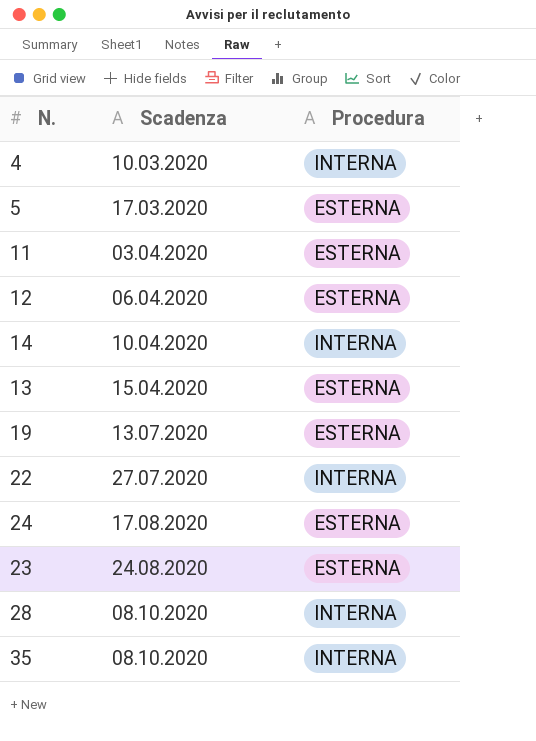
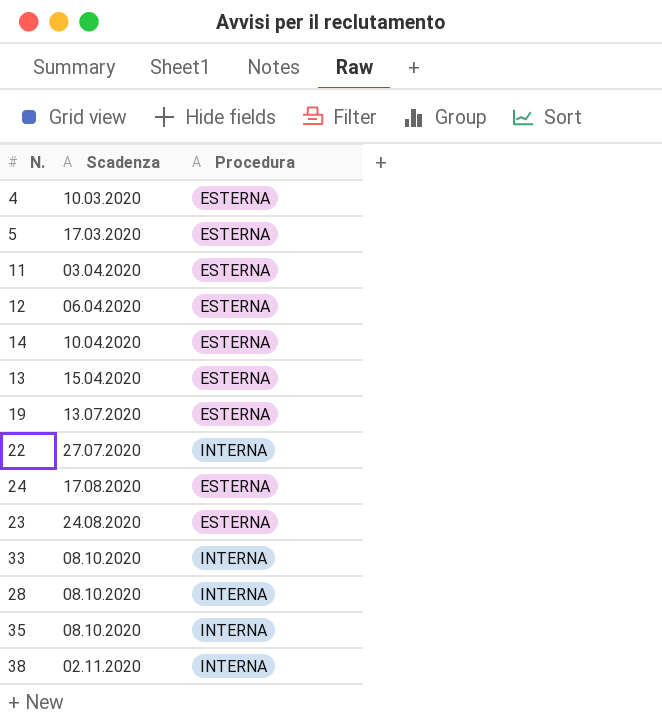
4 | Procedura: INTERNA -> ESTERNA
14 | Procedura: INTERNA -> ESTERNA
row 33: none -> 08.10.2020 | INTERNA
row 38: none -> 02.11.2020 | INTERNA

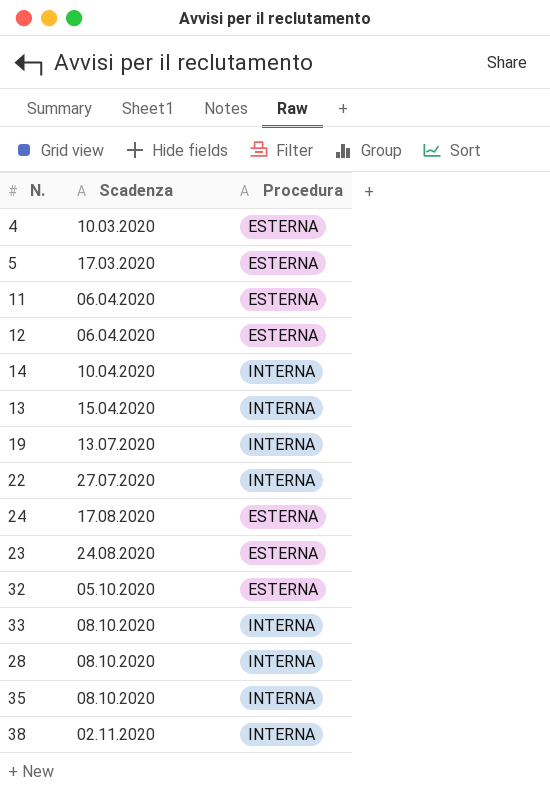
11 | Scadenza: 03.04.2020 -> 06.04.2020
14 | Procedura: ESTERNA -> INTERNA
13 | Procedura: ESTERNA -> INTERNA
19 | Procedura: ESTERNA -> INTERNA
row 32: none -> 05.10.2020 | ESTERNA

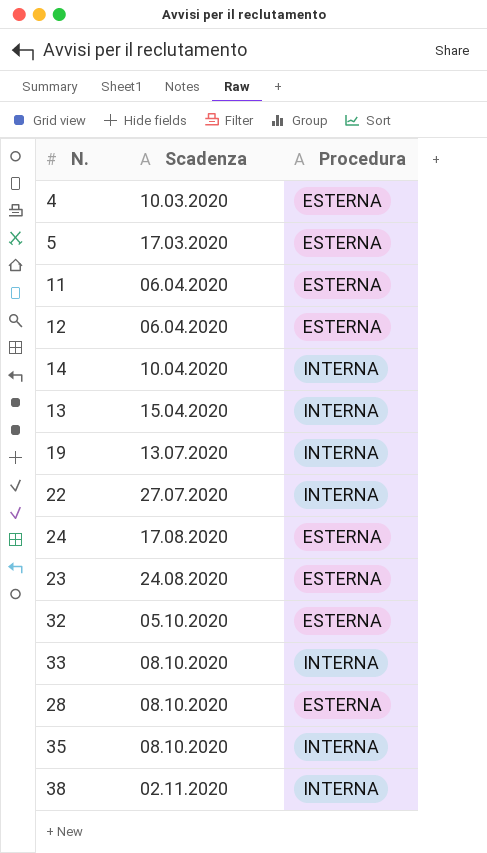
28 | Procedura: INTERNA -> ESTERNA

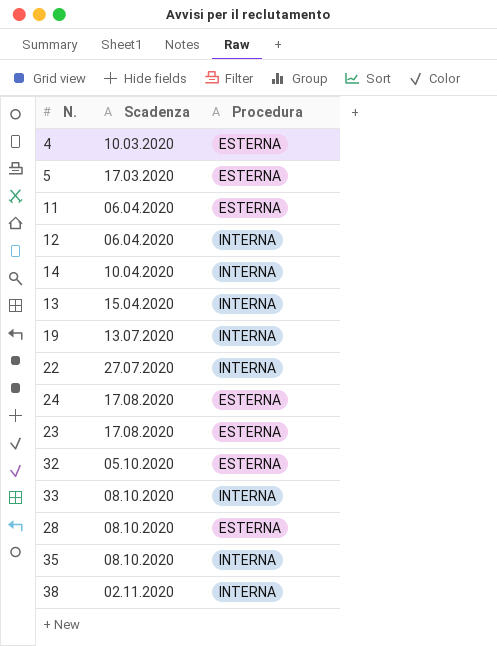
12 | Procedura: ESTERNA -> INTERNA
23 | Scadenza: 24.08.2020 -> 17.08.2020

